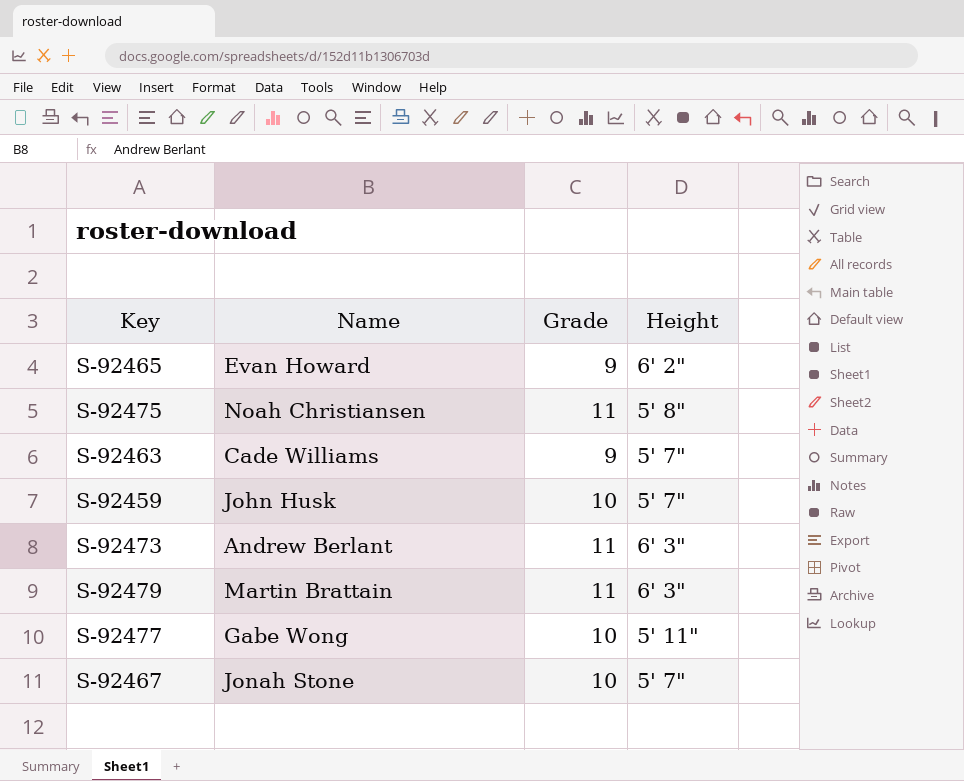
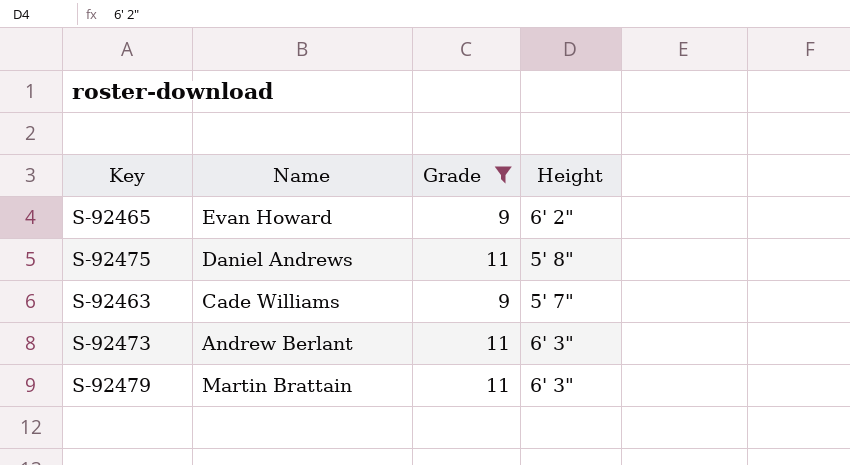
filter: none -> Grade != 10
S-92475 | Name: Noah Christiansen -> Daniel Andrews

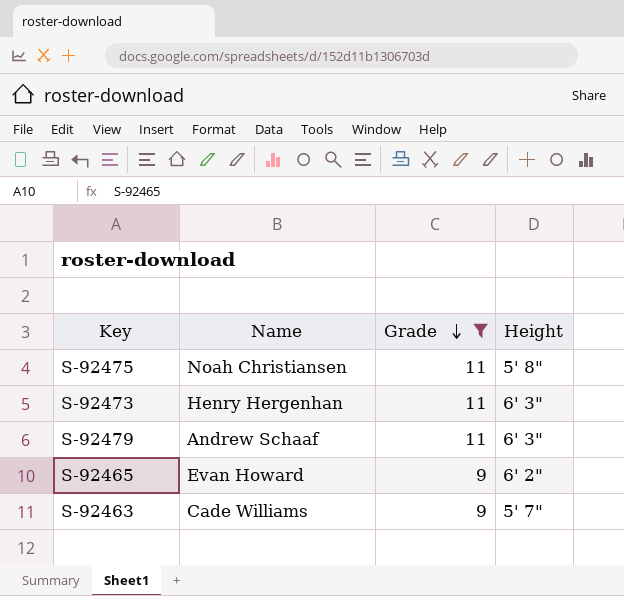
row order: none -> Grade descending
S-92475 | Name: Daniel Andrews -> Noah Christiansen
S-92473 | Name: Andrew Berlant -> Henry Hergenhan
S-92479 | Name: Martin Brattain -> Andrew Schaaf

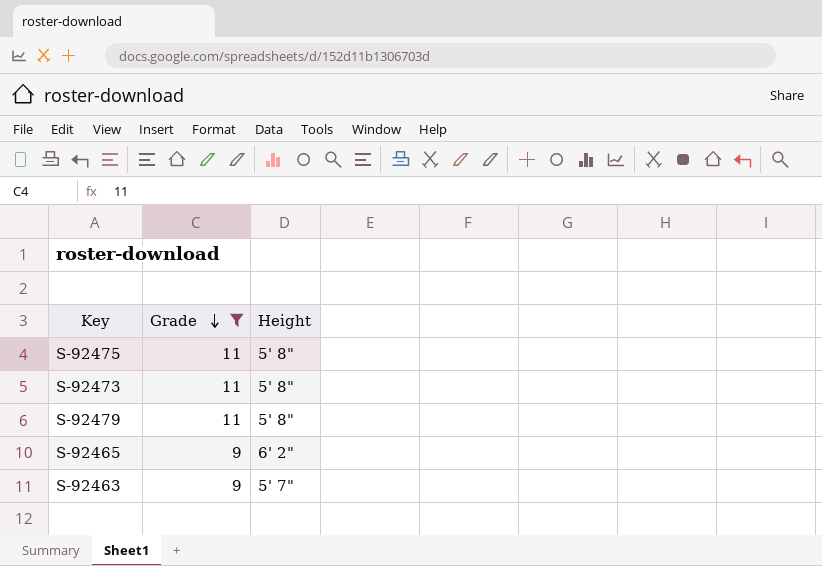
column Name | position: 2 -> none
S-92473 | Height: 6' 3" -> 5' 8"
S-92479 | Height: 6' 3" -> 5' 8"

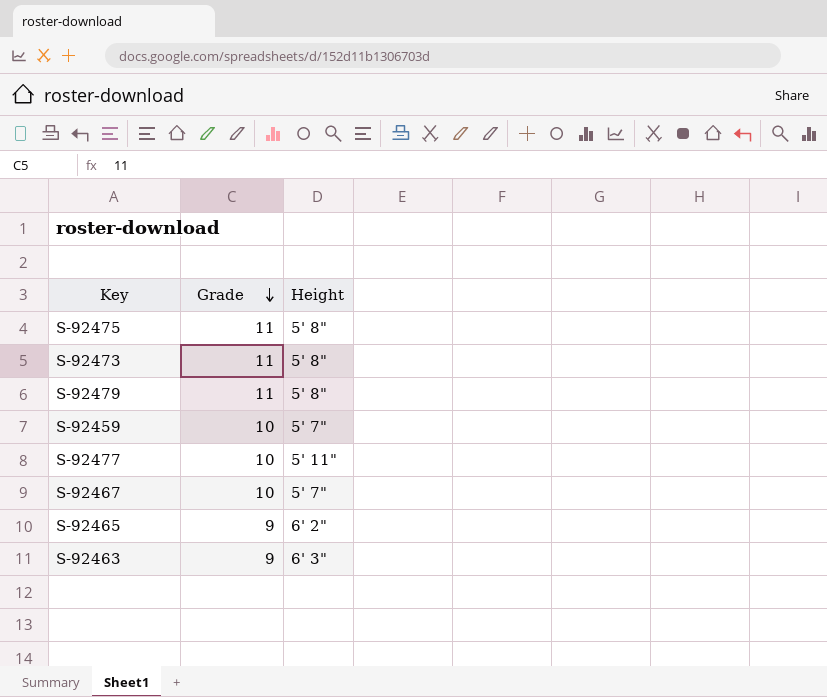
filter: Grade != 10 -> none
S-92463 | Height: 5' 7" -> 6' 3"

